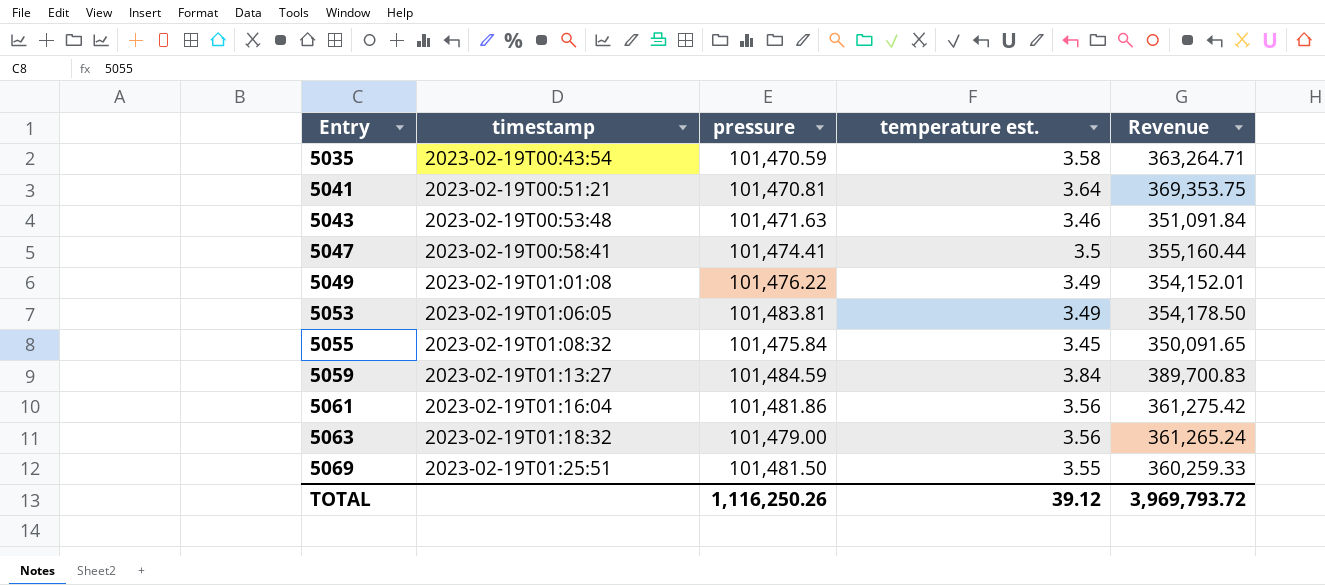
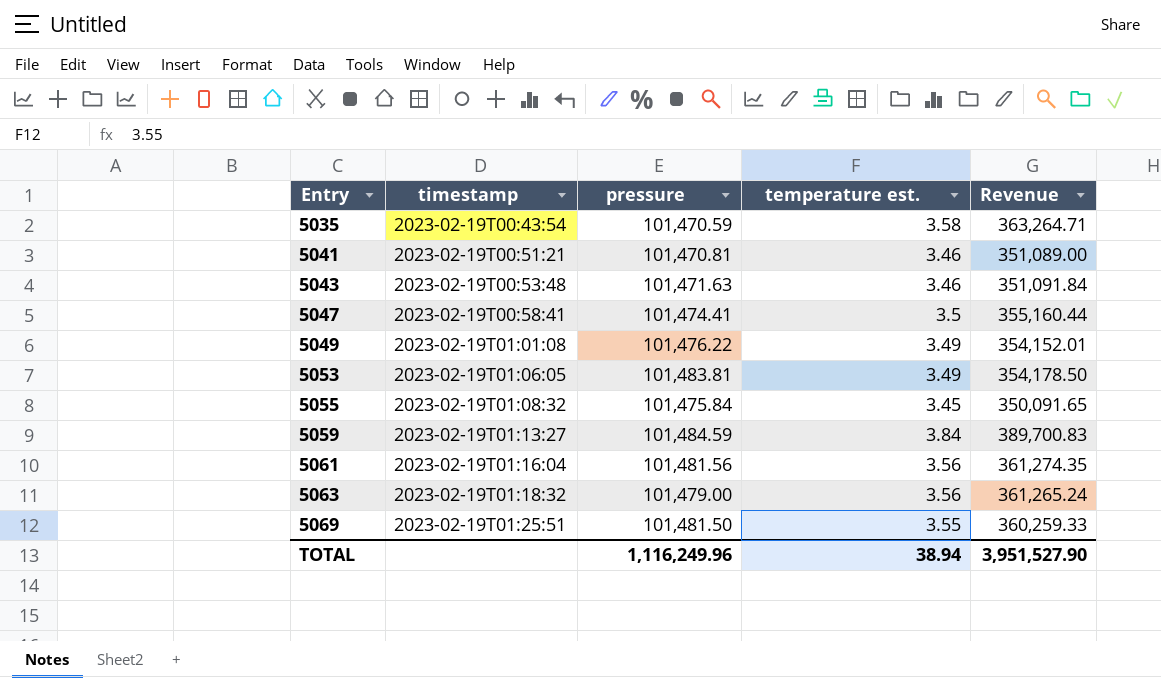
5041 | temperature est.: 3.64 -> 3.46
5041 | Revenue: 369,353.75 -> 351,089.00
5061 | pressure: 101,481.86 -> 101,481.56
5061 | Revenue: 361,275.42 -> 361,274.35
TOTAL | pressure: 1,116,250.26 -> 1,116,249.96
TOTAL | temperature est.: 39.12 -> 38.94
TOTAL | Revenue: 3,969,793.72 -> 3,951,527.90

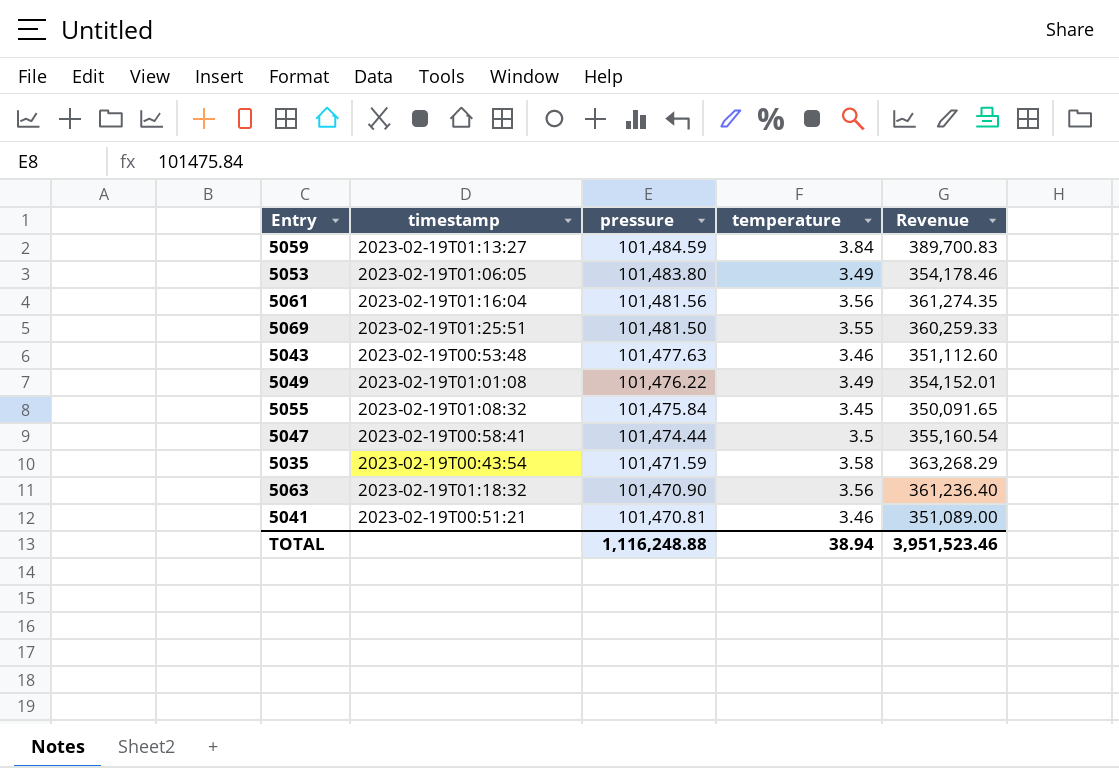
row order: Entry ascending -> pressure descending
column name: temperature est. -> temperature
5053 | pressure: 101,483.81 -> 101,483.80
5053 | Revenue: 354,178.50 -> 354,178.46
5043 | pressure: 101,471.63 -> 101,477.63
5043 | Revenue: 351,091.84 -> 351,112.60
5047 | pressure: 101,474.41 -> 101,474.44
5047 | Revenue: 355,160.44 -> 355,160.54
5035 | pressure: 101,470.59 -> 101,471.59
5035 | Revenue: 363,264.71 -> 363,268.29
5063 | pressure: 101,479.00 -> 101,470.90
5063 | Revenue: 361,265.24 -> 361,236.40
TOTAL | pressure: 1,116,249.96 -> 1,116,248.88
TOTAL | Revenue: 3,951,527.90 -> 3,951,523.46

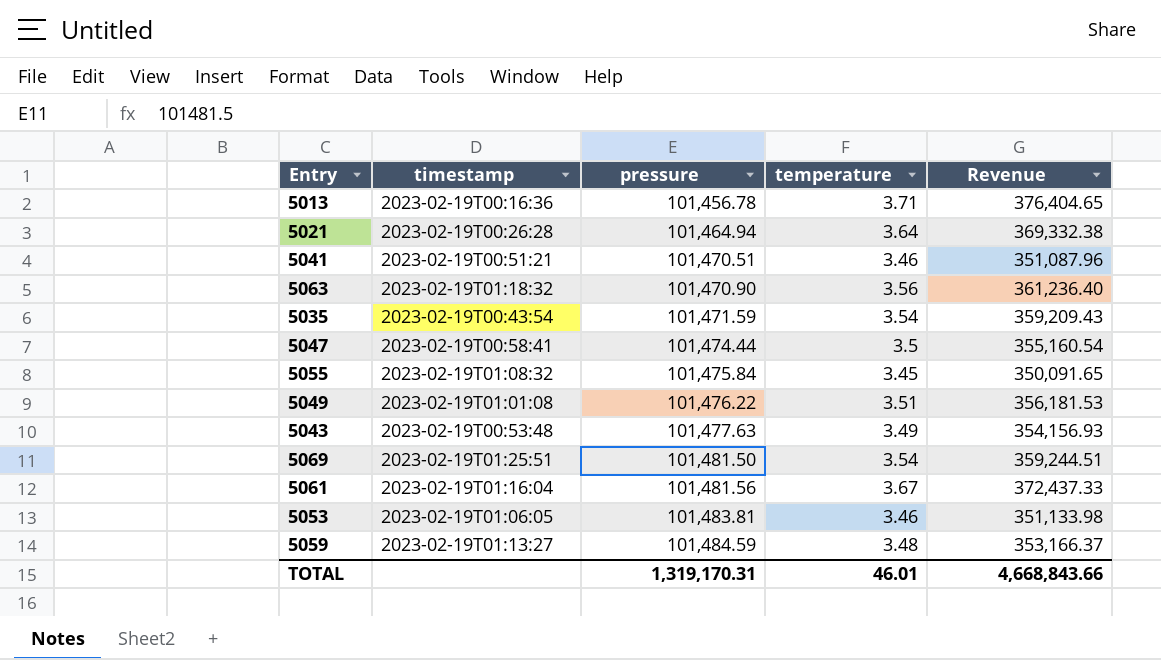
row order: pressure descending -> pressure ascending
row 5013: none -> 2023-02-19T00:16:36 | 101,456.78 | 3.71 | 376,404.65
row 5021: none -> 2023-02-19T00:26:28 | 101,464.94 | 3.64 | 369,332.38
5041 | pressure: 101,470.81 -> 101,470.51
5041 | Revenue: 351,089.00 -> 351,087.96
5035 | temperature: 3.58 -> 3.54
5035 | Revenue: 363,268.29 -> 359,209.43
5049 | temperature: 3.49 -> 3.51
5049 | Revenue: 354,152.01 -> 356,181.53
5043 | temperature: 3.46 -> 3.49
5043 | Revenue: 351,112.60 -> 354,156.93
5069 | temperature: 3.55 -> 3.54
5069 | Revenue: 360,259.33 -> 359,244.51
5061 | temperature: 3.56 -> 3.67
5061 | Revenue: 361,274.35 -> 372,437.33
5053 | pressure: 101,483.80 -> 101,483.81
5053 | temperature: 3.49 -> 3.46
5053 | Revenue: 354,178.46 -> 351,133.98
5059 | temperature: 3.84 -> 3.48
5059 | Revenue: 389,700.83 -> 353,166.37
TOTAL | pressure: 1,116,248.88 -> 1,319,170.31
TOTAL | temperature: 38.94 -> 46.01
TOTAL | Revenue: 3,951,523.46 -> 4,668,843.66

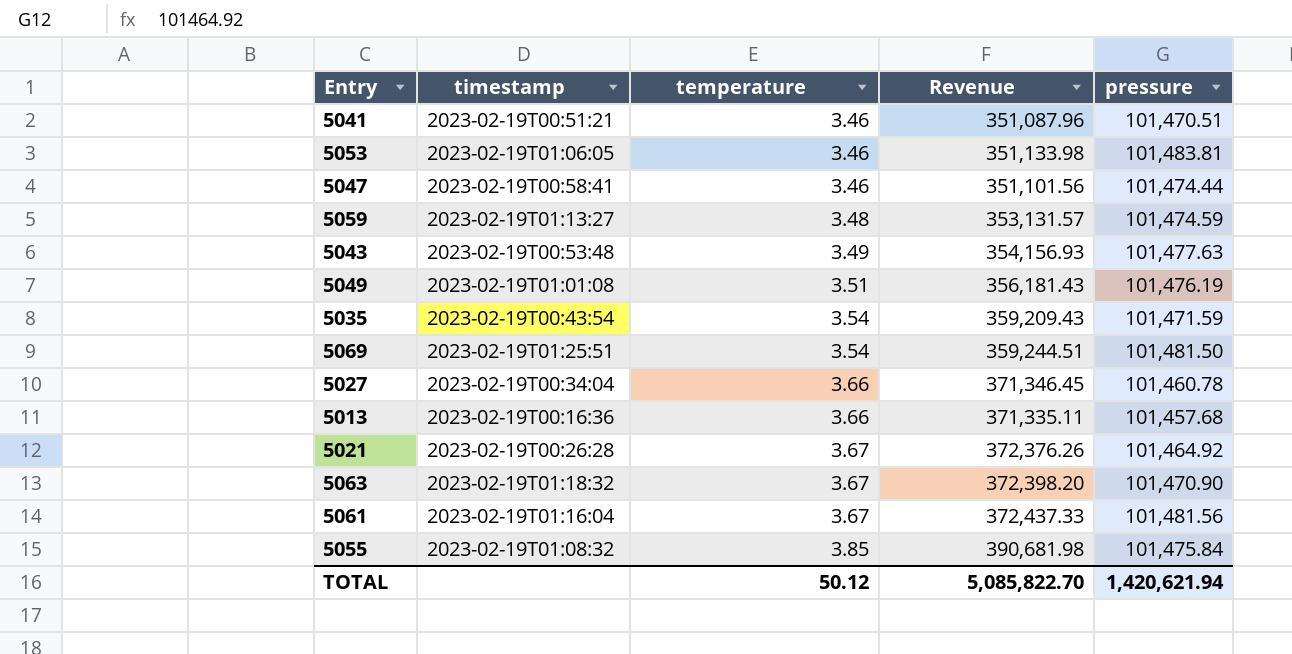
row order: pressure ascending -> temperature ascending
column pressure | position: 3 -> 5
5047 | temperature: 3.5 -> 3.46
5047 | Revenue: 355,160.54 -> 351,101.56
5059 | Revenue: 353,166.37 -> 353,131.57
5059 | pressure: 101,484.59 -> 101,474.59
5049 | Revenue: 356,181.53 -> 356,181.43
5049 | pressure: 101,476.22 -> 101,476.19
row 5027: none -> 2023-02-19T00:34:04 | 3.66 | 371,346.45 | 101,460.78
5013 | temperature: 3.71 -> 3.66
5013 | Revenue: 376,404.65 -> 371,335.11
5013 | pressure: 101,456.78 -> 101,457.68
5021 | temperature: 3.64 -> 3.67
5021 | Revenue: 369,332.38 -> 372,376.26
5021 | pressure: 101,464.94 -> 101,464.92
5063 | temperature: 3.56 -> 3.67
5063 | Revenue: 361,236.40 -> 372,398.20
5055 | temperature: 3.45 -> 3.85
5055 | Revenue: 350,091.65 -> 390,681.98
TOTAL | temperature: 46.01 -> 50.12
TOTAL | Revenue: 4,668,843.66 -> 5,085,822.70
TOTAL | pressure: 1,319,170.31 -> 1,420,621.94

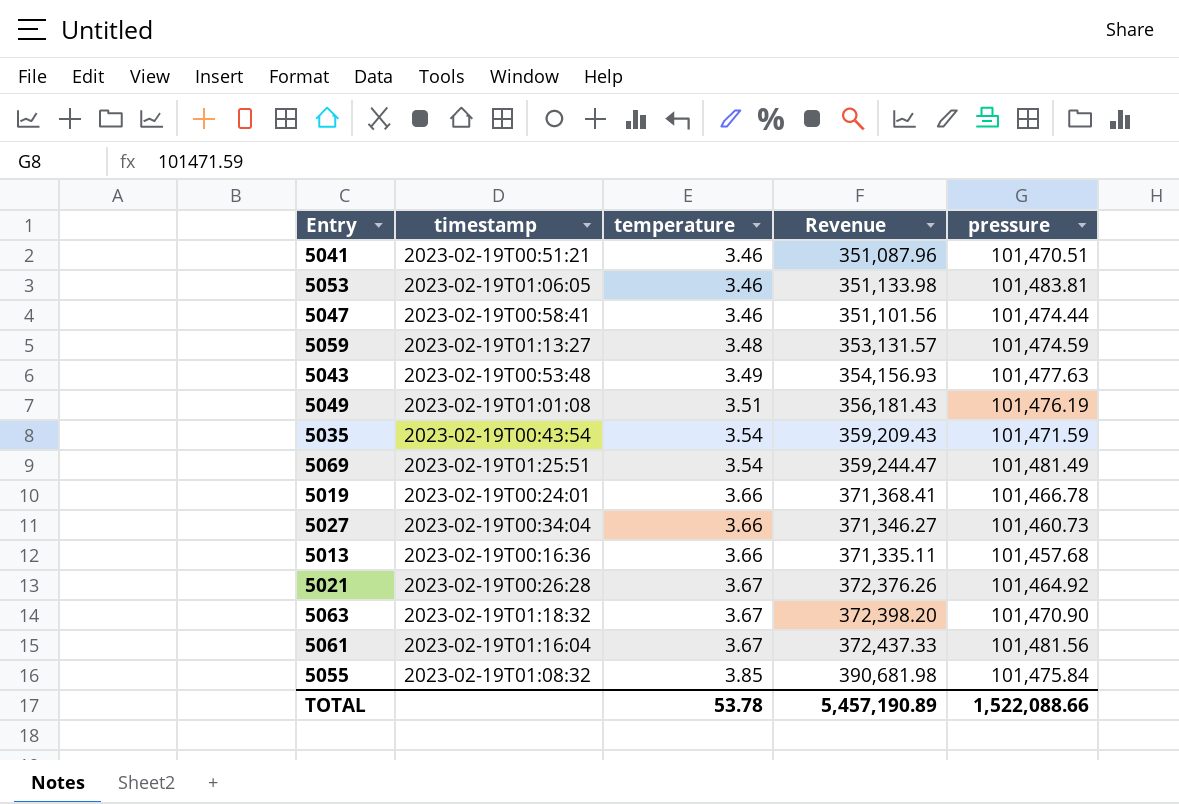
5069 | Revenue: 359,244.51 -> 359,244.47
5069 | pressure: 101,481.50 -> 101,481.49
row 5019: none -> 2023-02-19T00:24:01 | 3.66 | 371,368.41 | 101,466.78
5027 | Revenue: 371,346.45 -> 371,346.27
5027 | pressure: 101,460.78 -> 101,460.73
TOTAL | temperature: 50.12 -> 53.78
TOTAL | Revenue: 5,085,822.70 -> 5,457,190.89
TOTAL | pressure: 1,420,621.94 -> 1,522,088.66

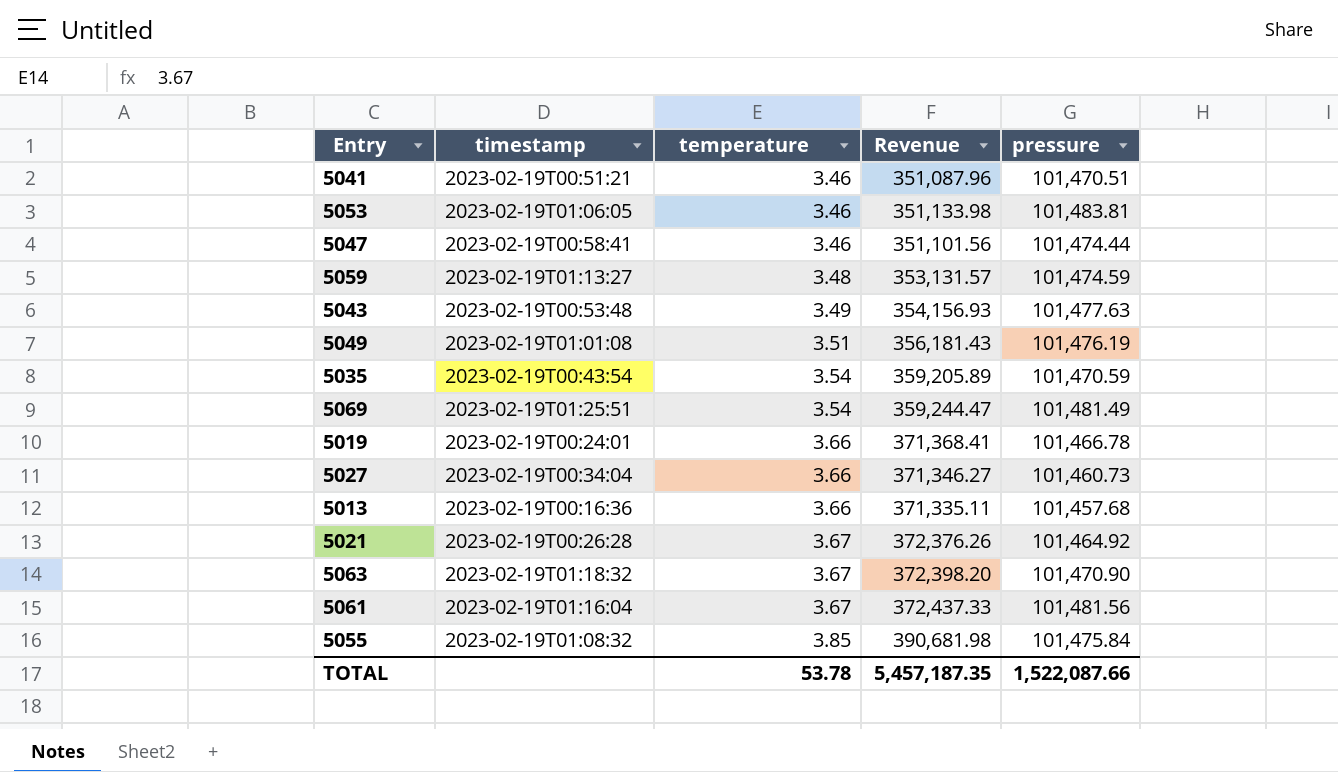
5035 | Revenue: 359,209.43 -> 359,205.89
5035 | pressure: 101,471.59 -> 101,470.59
TOTAL | Revenue: 5,457,190.89 -> 5,457,187.35
TOTAL | pressure: 1,522,088.66 -> 1,522,087.66

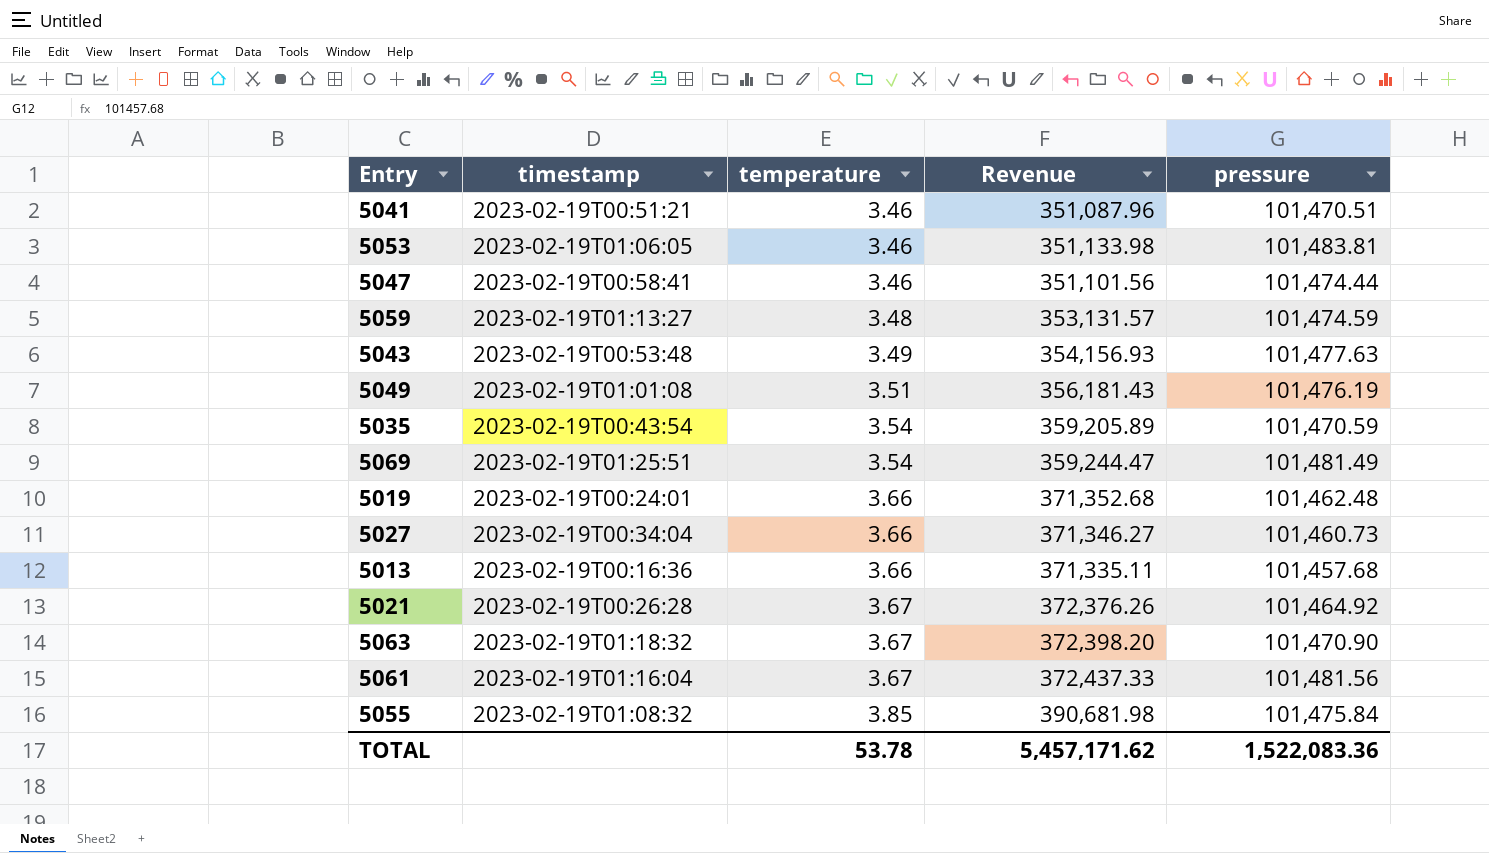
5019 | Revenue: 371,368.41 -> 371,352.68
5019 | pressure: 101,466.78 -> 101,462.48
TOTAL | Revenue: 5,457,187.35 -> 5,457,171.62
TOTAL | pressure: 1,522,087.66 -> 1,522,083.36

